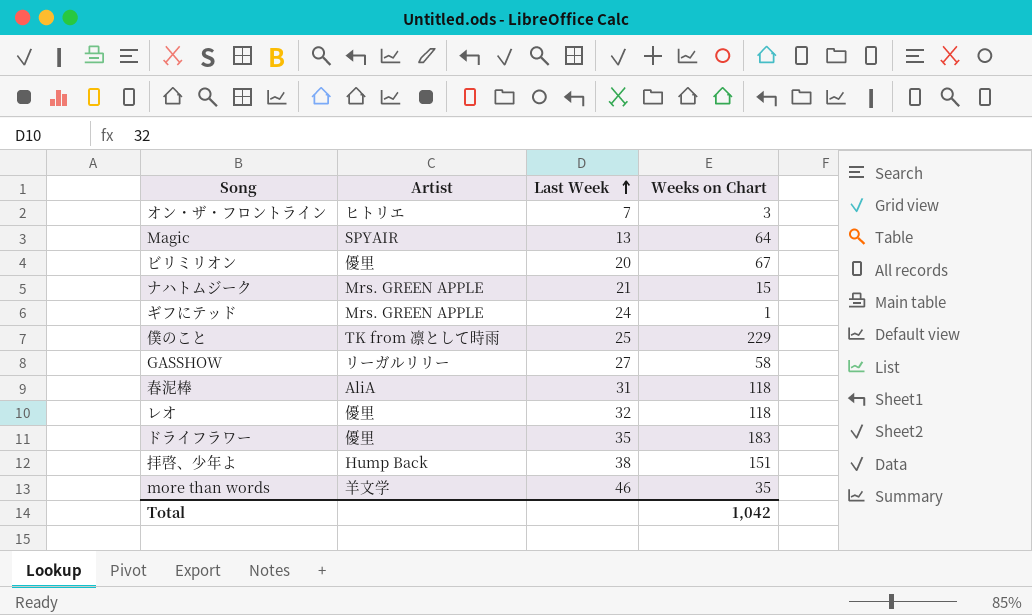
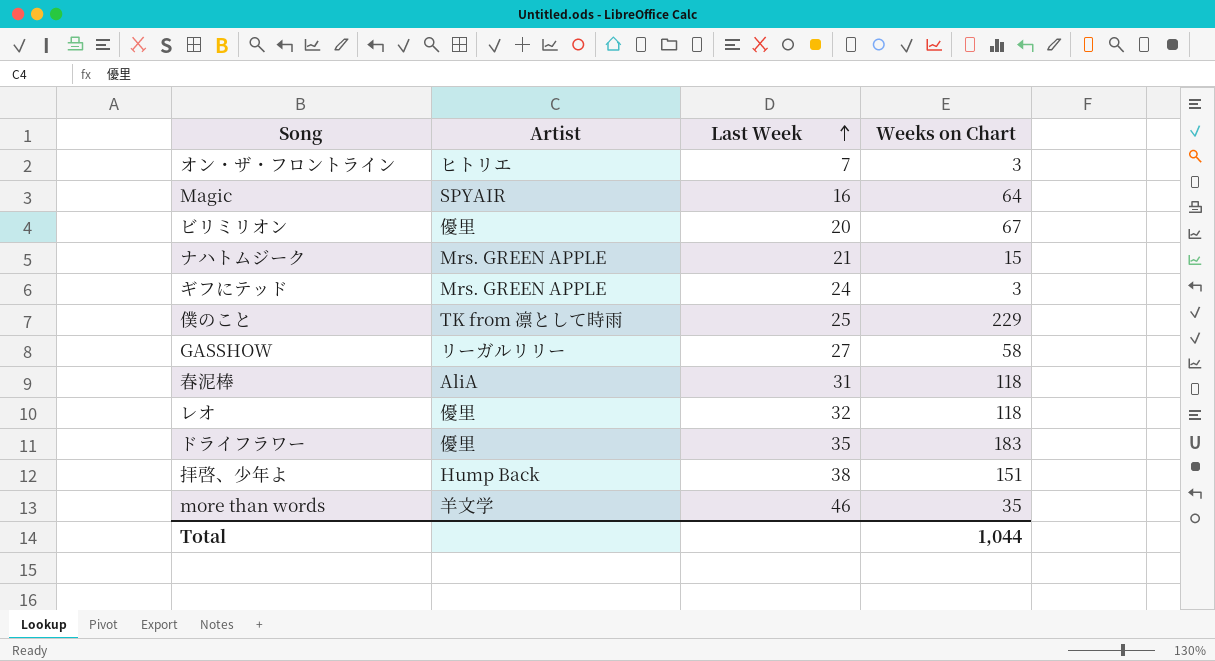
Magic | Last Week: 13 -> 16
ギフにテッド | Weeks on Chart: 1 -> 3
Total | Weeks on Chart: 1,042 -> 1,044

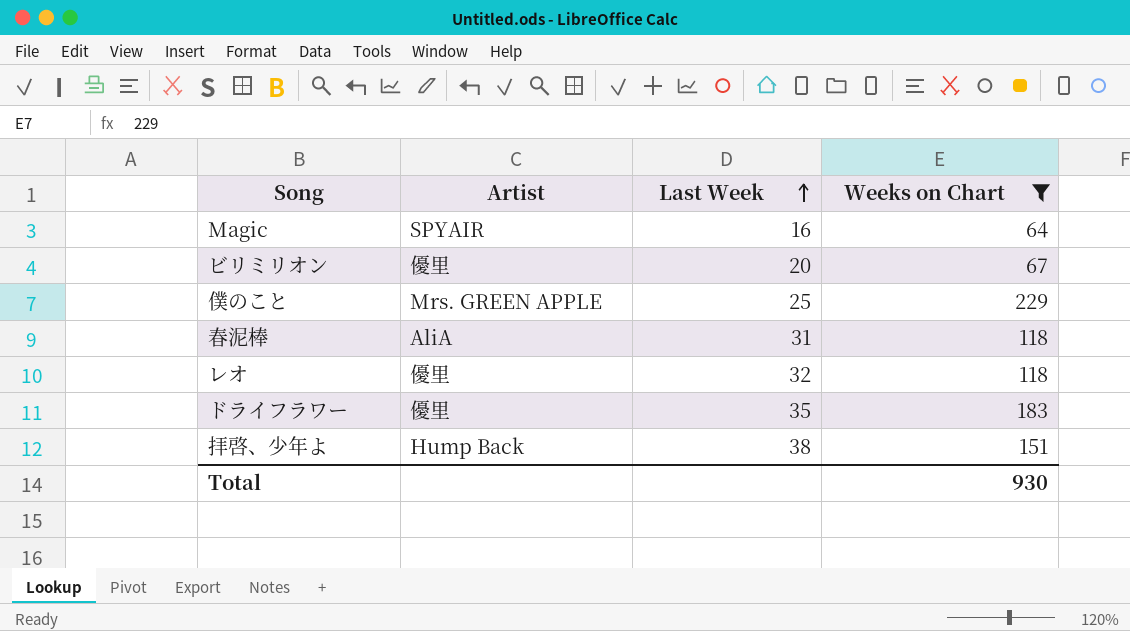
filter: none -> Weeks on Chart >= 64
僕のこと | Artist: TK from 凛として時雨 -> Mrs. GREEN APPLE
Total | Weeks on Chart: 1,044 -> 930

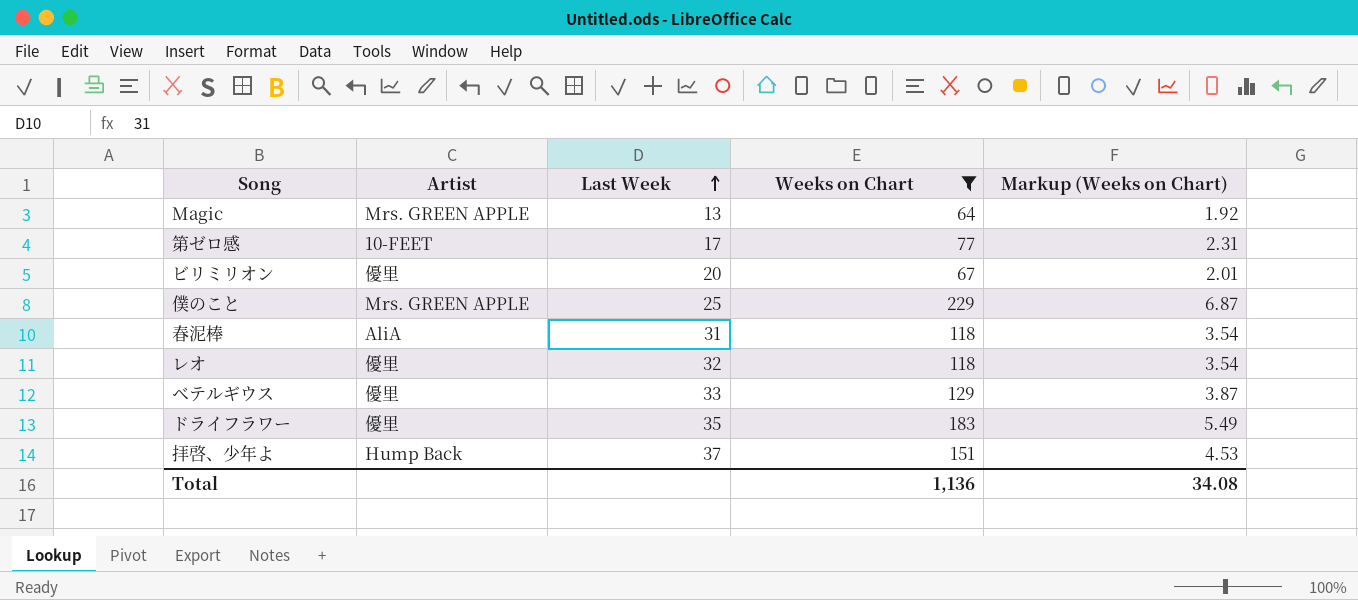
column Markup (Weeks on Chart) | formula: none -> [Weeks on Chart] * 0.03
Magic | Artist: SPYAIR -> Mrs. GREEN APPLE
Magic | Last Week: 16 -> 13
row 第ゼロ感: none -> 10-FEET | 17 | 77 | 2.31
row ベテルギウス: none -> 優里 | 33 | 129 | 3.87
拝啓、少年よ | Last Week: 38 -> 37
Total | Weeks on Chart: 930 -> 1,136

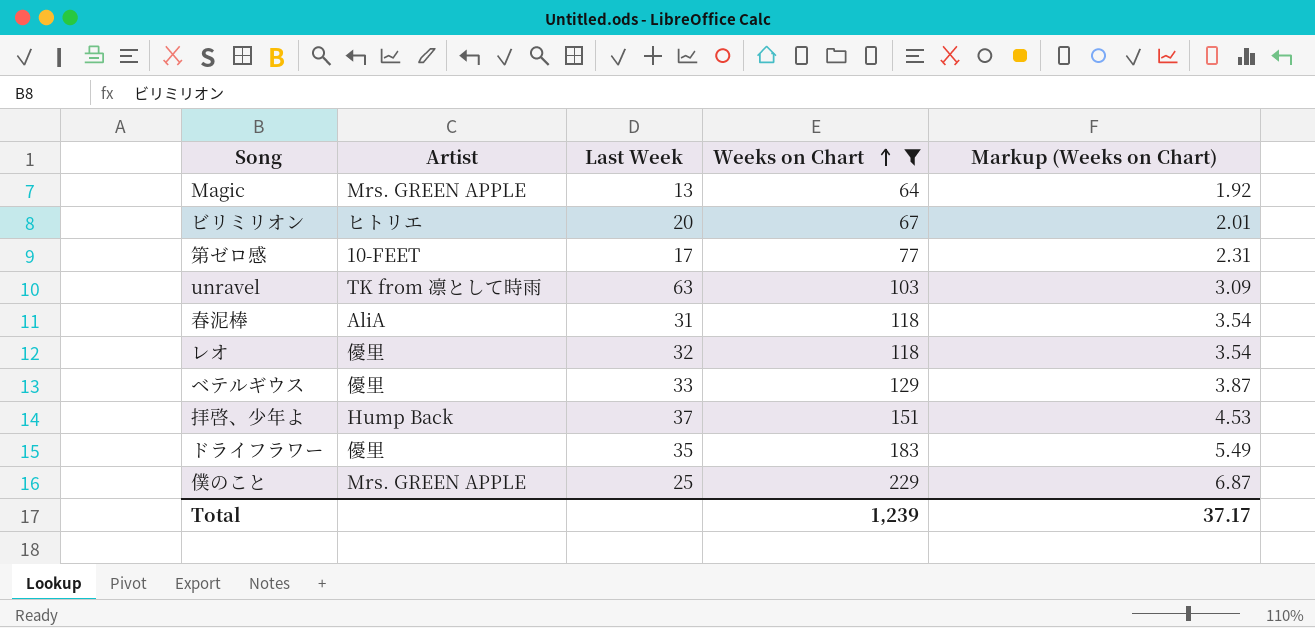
row order: Last Week ascending -> Weeks on Chart ascending
ビリミリオン | Artist: 優里 -> ヒトリエ
row unravel: none -> TK from 凛として時雨 | 63 | 103 | 3.09
Total | Weeks on Chart: 1,136 -> 1,239
Total | Markup (Weeks on Chart): 34.08 -> 37.17

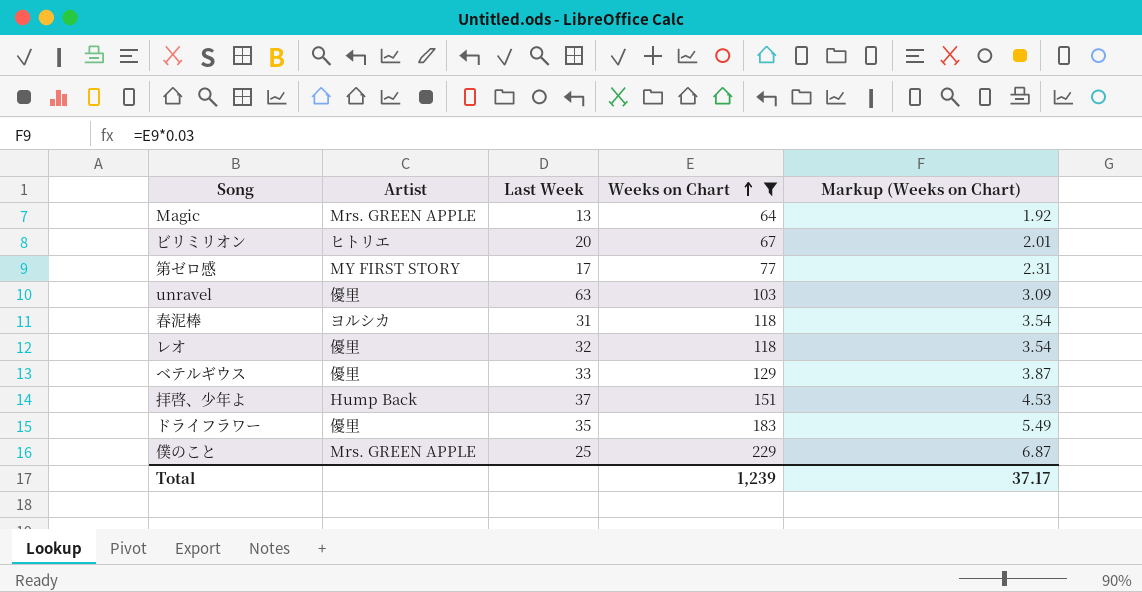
第ゼロ感 | Artist: 10-FEET -> MY FIRST STORY
unravel | Artist: TK from 凛として時雨 -> 優里
春泥棒 | Artist: AliA -> ヨルシカ

